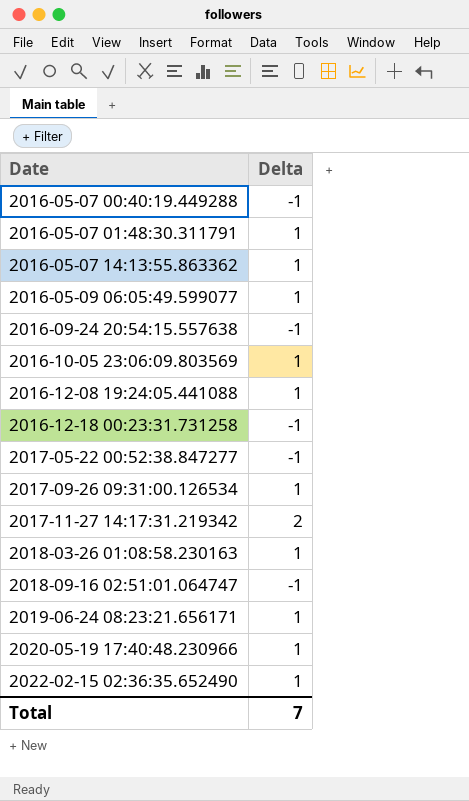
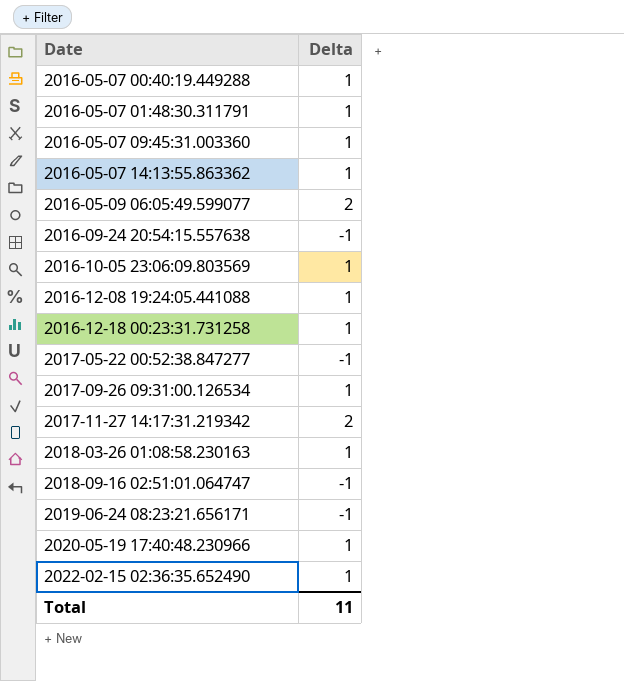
2016-05-07 00:40:19.449288 | Delta: -1 -> 1
row 2016-05-07 09:45:31.003360: none -> 1
2016-05-09 06:05:49.599077 | Delta: 1 -> 2
2016-12-18 00:23:31.731258 | Delta: -1 -> 1
2019-06-24 08:23:21.656171 | Delta: 1 -> -1
Total | Delta: 7 -> 11

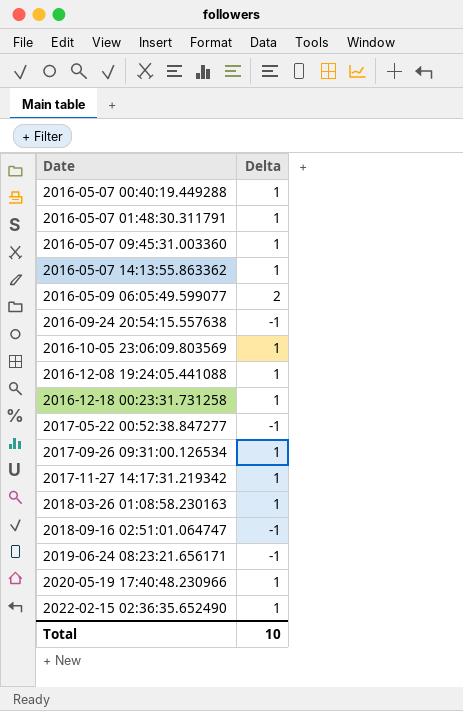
2017-11-27 14:17:31.219342 | Delta: 2 -> 1
Total | Delta: 11 -> 10

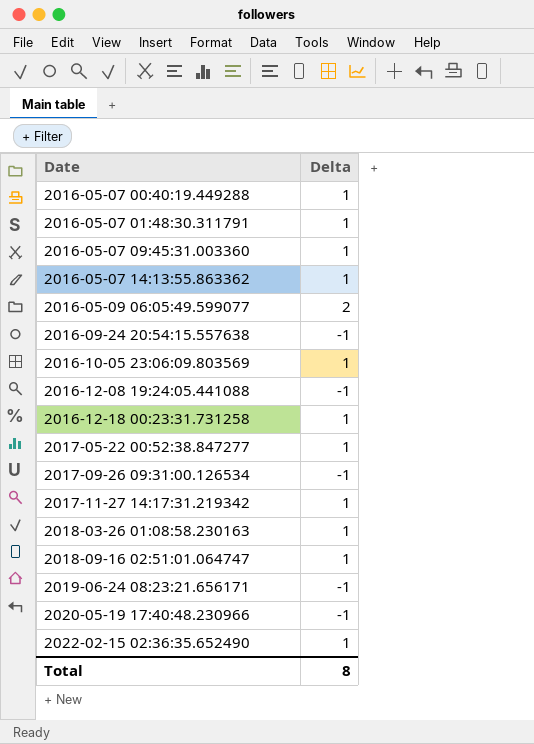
2016-12-08 19:24:05.441088 | Delta: 1 -> -1
2017-05-22 00:52:38.847277 | Delta: -1 -> 1
2017-09-26 09:31:00.126534 | Delta: 1 -> -1
2018-09-16 02:51:01.064747 | Delta: -1 -> 1
2020-05-19 17:40:48.230966 | Delta: 1 -> -1
Total | Delta: 10 -> 8

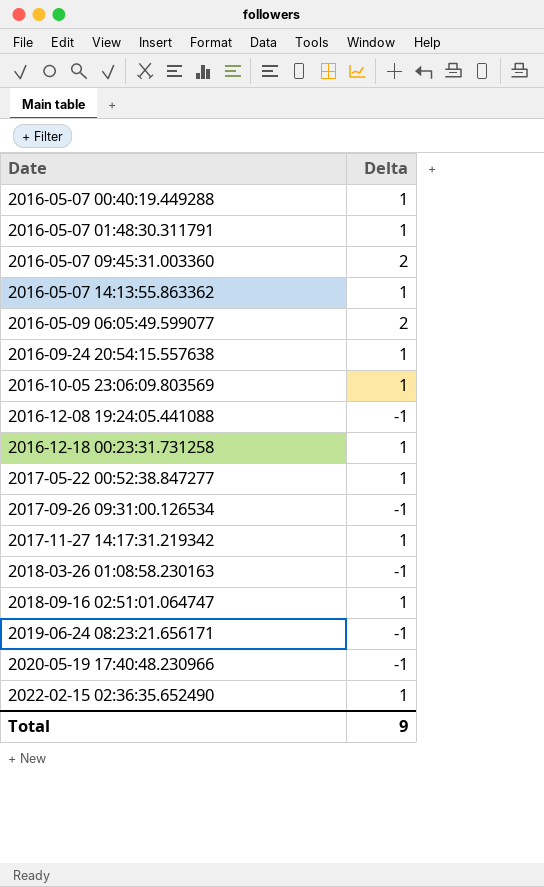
2016-05-07 09:45:31.003360 | Delta: 1 -> 2
2016-09-24 20:54:15.557638 | Delta: -1 -> 1
2018-03-26 01:08:58.230163 | Delta: 1 -> -1
Total | Delta: 8 -> 9

